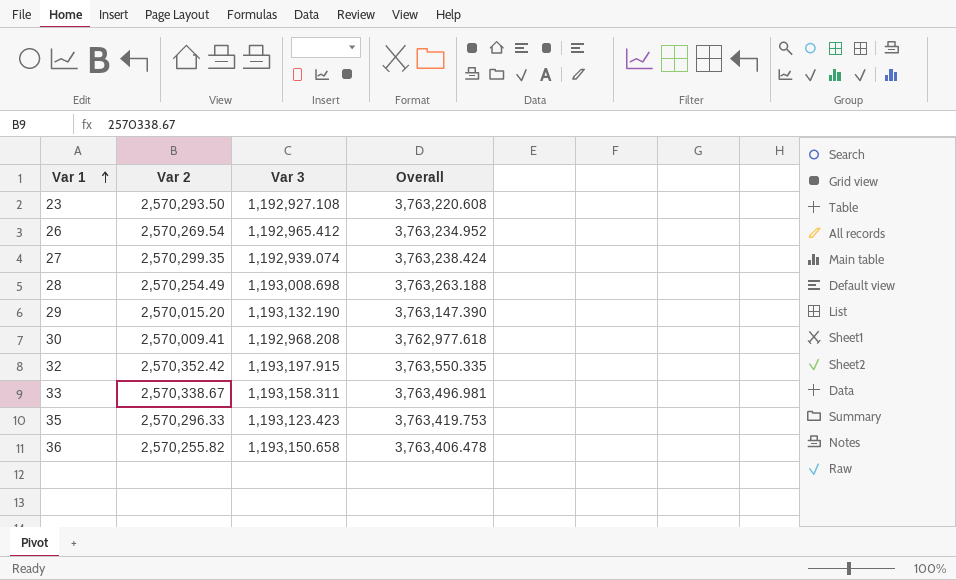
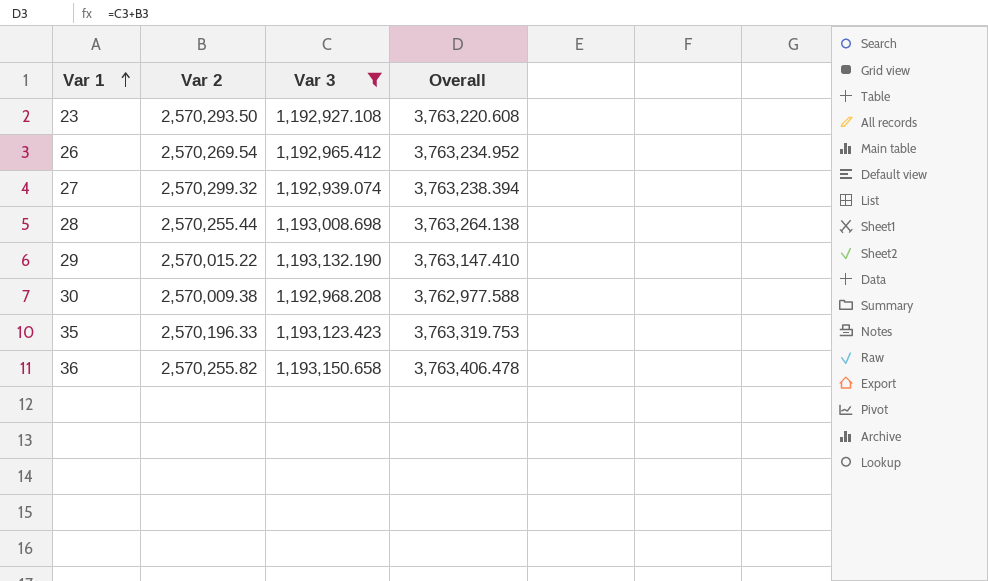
filter: none -> Var 3 <= 1,193,150.658
27 | Var 2: 2,570,299.35 -> 2,570,299.32
27 | Overall: 3,763,238.424 -> 3,763,238.394
28 | Var 2: 2,570,254.49 -> 2,570,255.44
28 | Overall: 3,763,263.188 -> 3,763,264.138
29 | Var 2: 2,570,015.20 -> 2,570,015.22
29 | Overall: 3,763,147.390 -> 3,763,147.410
30 | Var 2: 2,570,009.41 -> 2,570,009.38
30 | Overall: 3,762,977.618 -> 3,762,977.588
35 | Var 2: 2,570,296.33 -> 2,570,196.33
35 | Overall: 3,763,419.753 -> 3,763,319.753

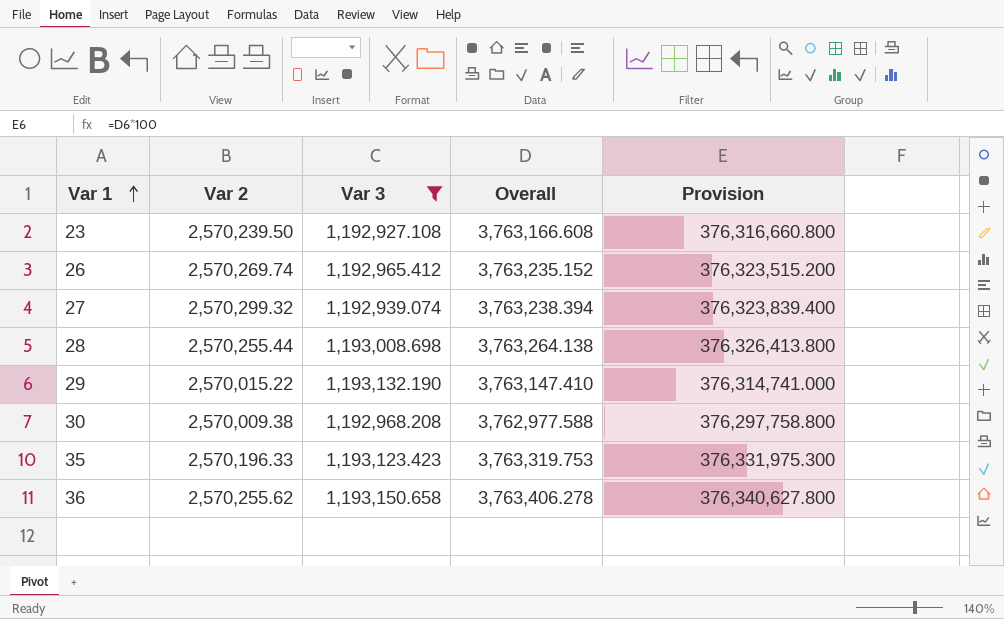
column Provision | formula: none -> [Overall] * 100
23 | Var 2: 2,570,293.50 -> 2,570,239.50
23 | Overall: 3,763,220.608 -> 3,763,166.608
26 | Var 2: 2,570,269.54 -> 2,570,269.74
26 | Overall: 3,763,234.952 -> 3,763,235.152
36 | Var 2: 2,570,255.82 -> 2,570,255.62
36 | Overall: 3,763,406.478 -> 3,763,406.278

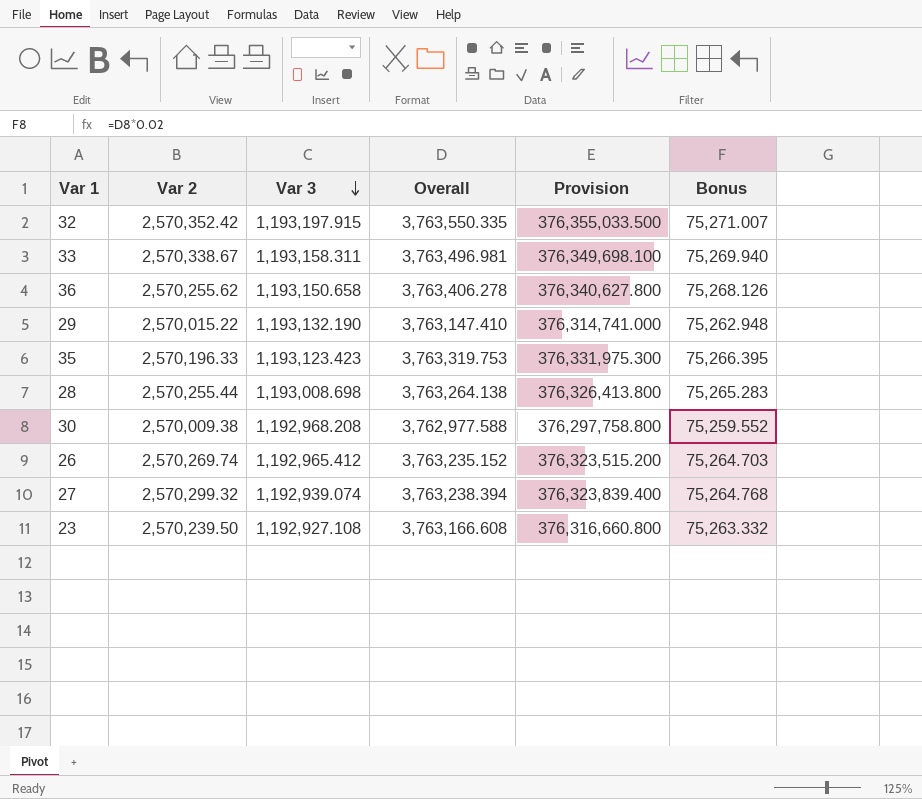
filter: Var 3 <= 1,193,150.658 -> none
row order: Var 1 ascending -> Var 3 descending
column Bonus | formula: none -> [Overall] * 0.02

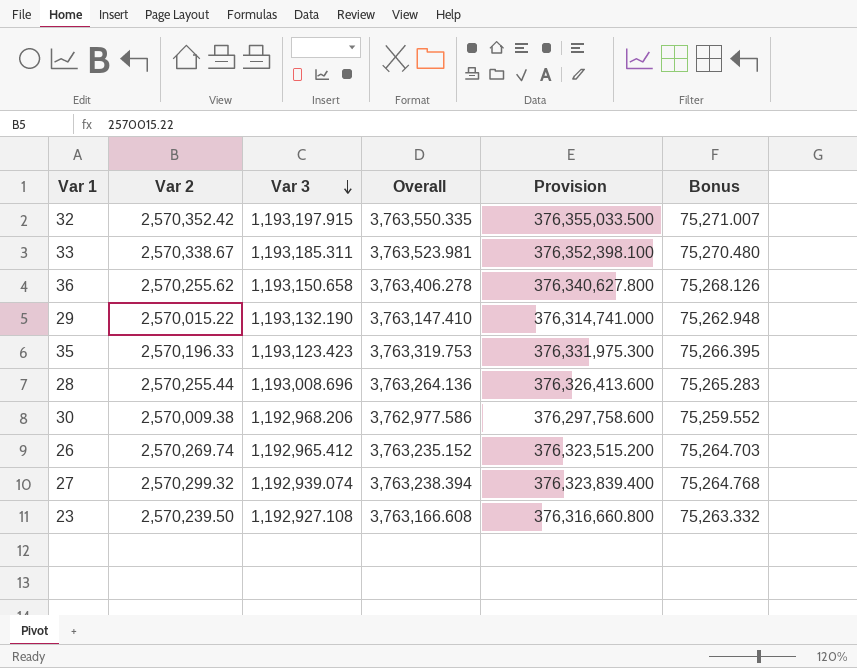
33 | Var 3: 1,193,158.311 -> 1,193,185.311
33 | Overall: 3,763,496.981 -> 3,763,523.981
33 | Provision: 376,349,698.100 -> 376,352,398.100
33 | Bonus: 75,269.940 -> 75,270.480
28 | Var 3: 1,193,008.698 -> 1,193,008.696
28 | Overall: 3,763,264.138 -> 3,763,264.136
28 | Provision: 376,326,413.800 -> 376,326,413.600
30 | Var 3: 1,192,968.208 -> 1,192,968.206
30 | Overall: 3,762,977.588 -> 3,762,977.586
30 | Provision: 376,297,758.800 -> 376,297,758.600

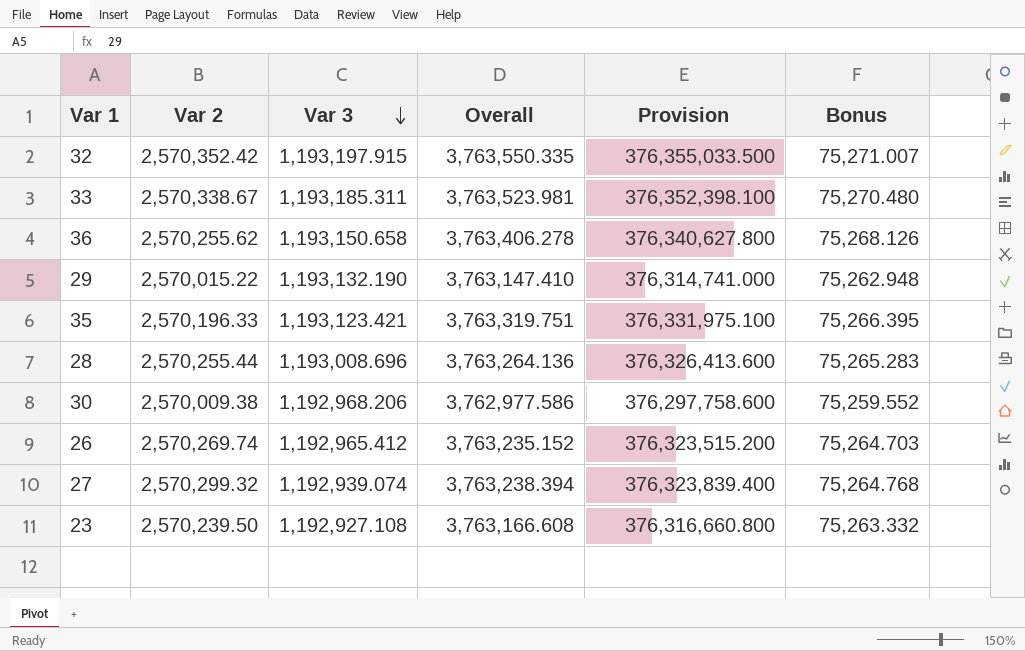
35 | Var 3: 1,193,123.423 -> 1,193,123.421
35 | Overall: 3,763,319.753 -> 3,763,319.751
35 | Provision: 376,331,975.300 -> 376,331,975.100

